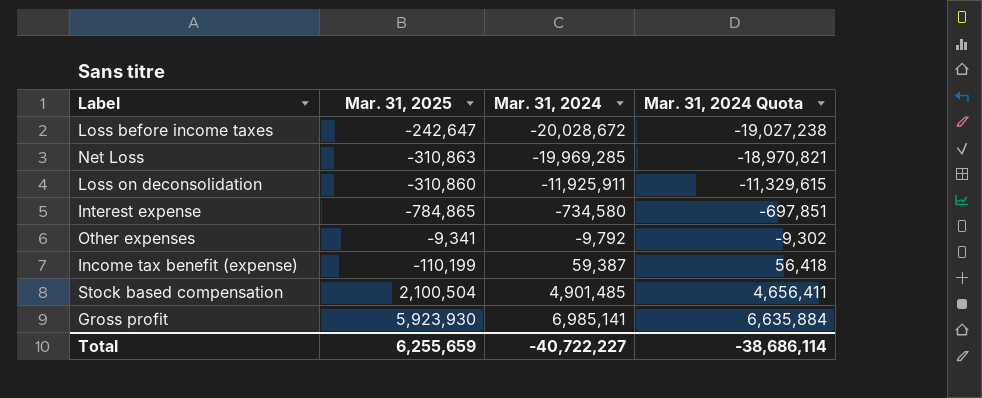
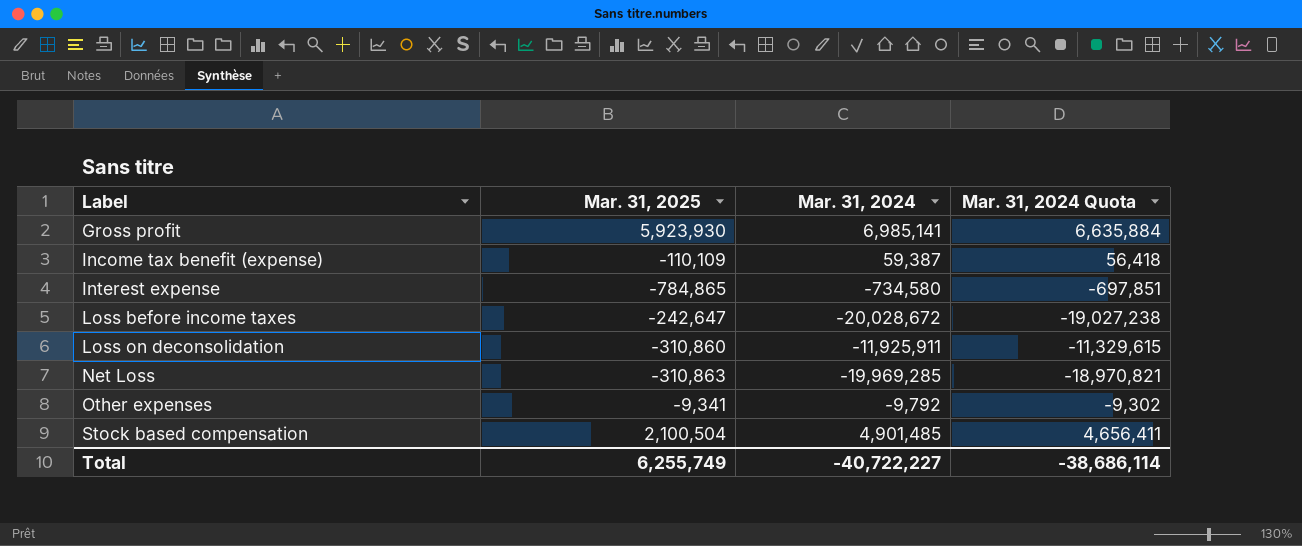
row order: Mar. 31, 2024 ascending -> Label ascending
Income tax benefit (expense) | Mar. 31, 2025: -110,199 -> -110,109
Total | Mar. 31, 2025: 6,255,659 -> 6,255,749

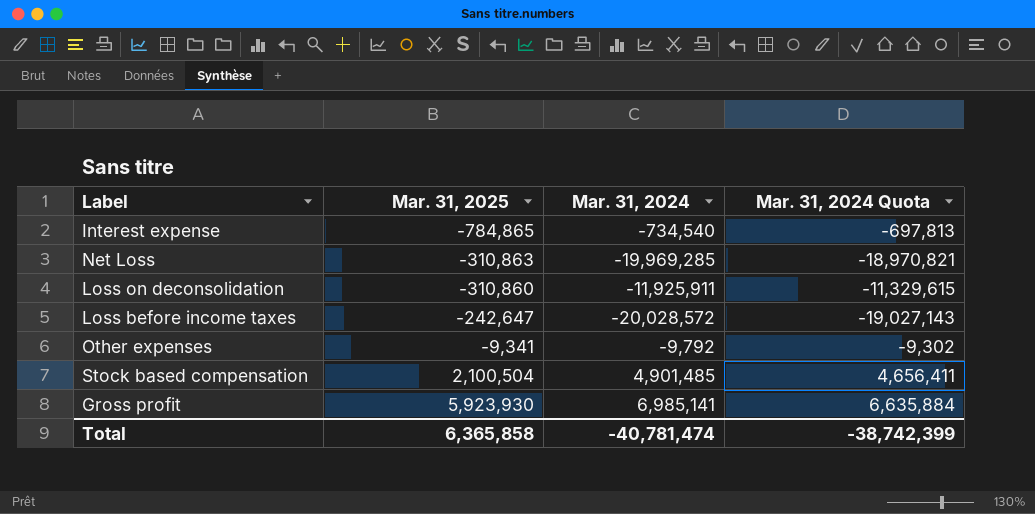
row order: Label ascending -> Mar. 31, 2025 ascending
row Income tax benefit (expense): -110,109 | 59,387 | 56,418 -> none
Interest expense | Mar. 31, 2024: -734,580 -> -734,540
Interest expense | Mar. 31, 2024 Quota: -697,851 -> -697,813
Loss before income taxes | Mar. 31, 2024: -20,028,672 -> -20,028,572
Loss before income taxes | Mar. 31, 2024 Quota: -19,027,238 -> -19,027,143
Total | Mar. 31, 2025: 6,255,749 -> 6,365,858
Total | Mar. 31, 2024: -40,722,227 -> -40,781,474
Total | Mar. 31, 2024 Quota: -38,686,114 -> -38,742,399

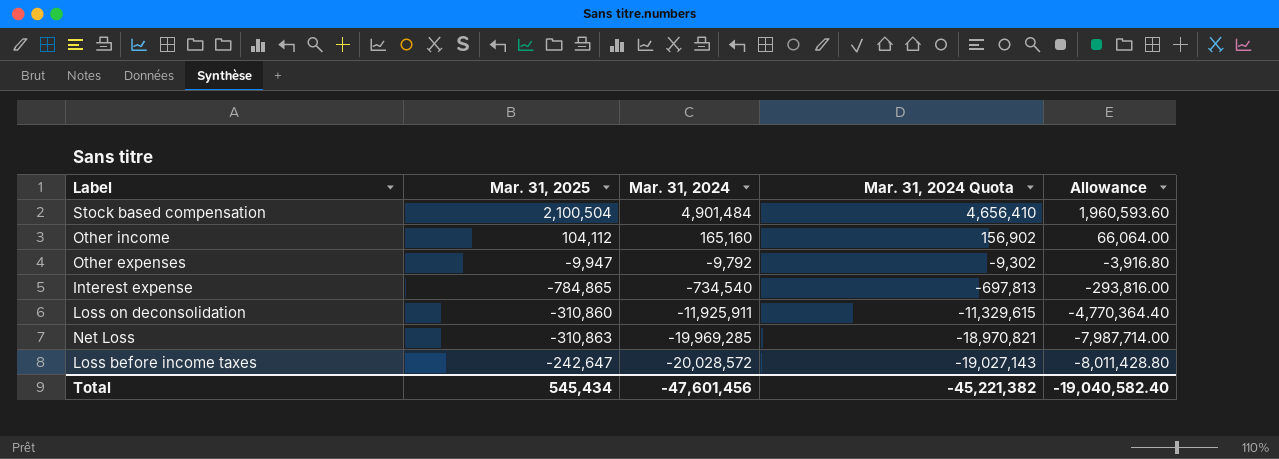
row order: Mar. 31, 2025 ascending -> Mar. 31, 2024 descending
column Allowance | formula: none -> [Mar. 31, 2024] * 0.4
row Gross profit: 5,923,930 | 6,985,141 | 6,635,884 -> none
Stock based compensation | Mar. 31, 2024: 4,901,485 -> 4,901,484
Stock based compensation | Mar. 31, 2024 Quota: 4,656,411 -> 4,656,410
row Other income: none -> 104,112 | 165,160 | 156,902 | 66,064.00
Other expenses | Mar. 31, 2025: -9,341 -> -9,947
Total | Mar. 31, 2025: 6,365,858 -> 545,434
Total | Mar. 31, 2024: -40,781,474 -> -47,601,456
Total | Mar. 31, 2024 Quota: -38,742,399 -> -45,221,382

